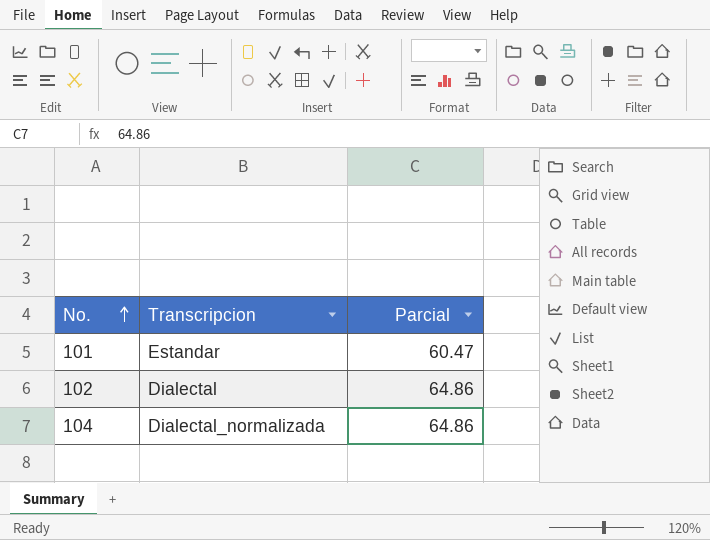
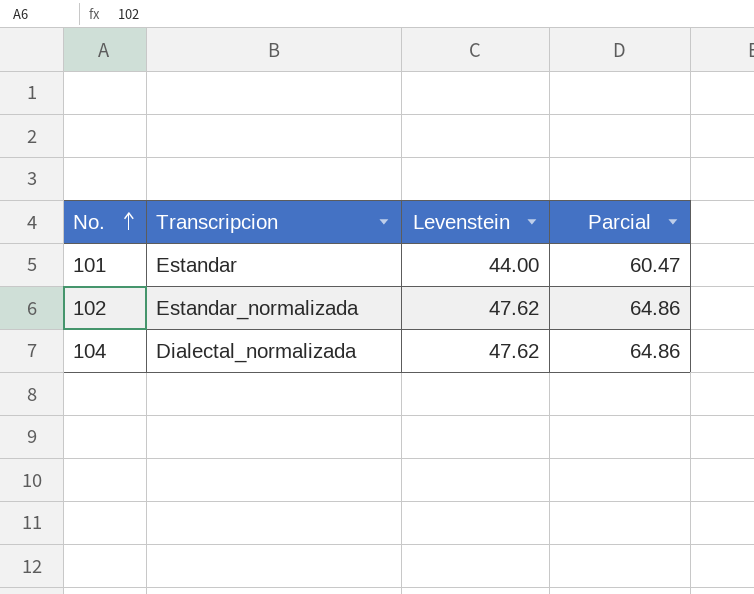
column Levenstein | position: none -> 3
102 | Transcripcion: Dialectal -> Estandar_normalizada

